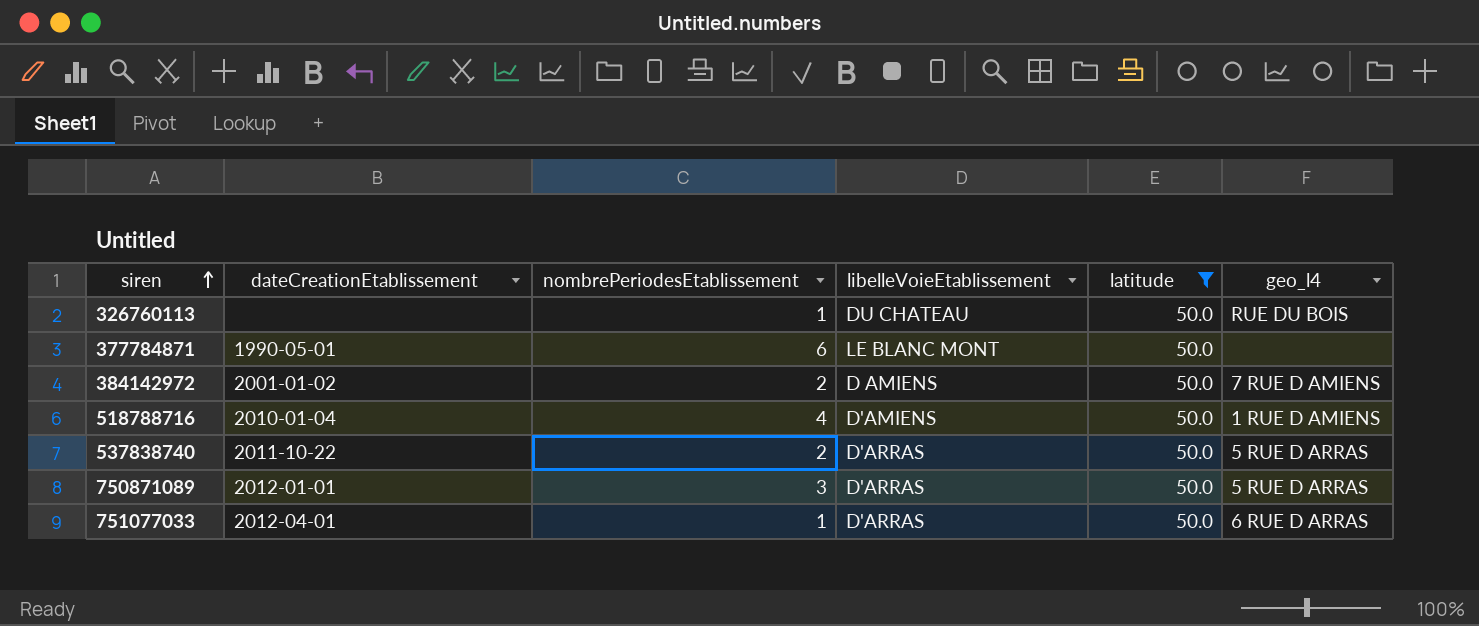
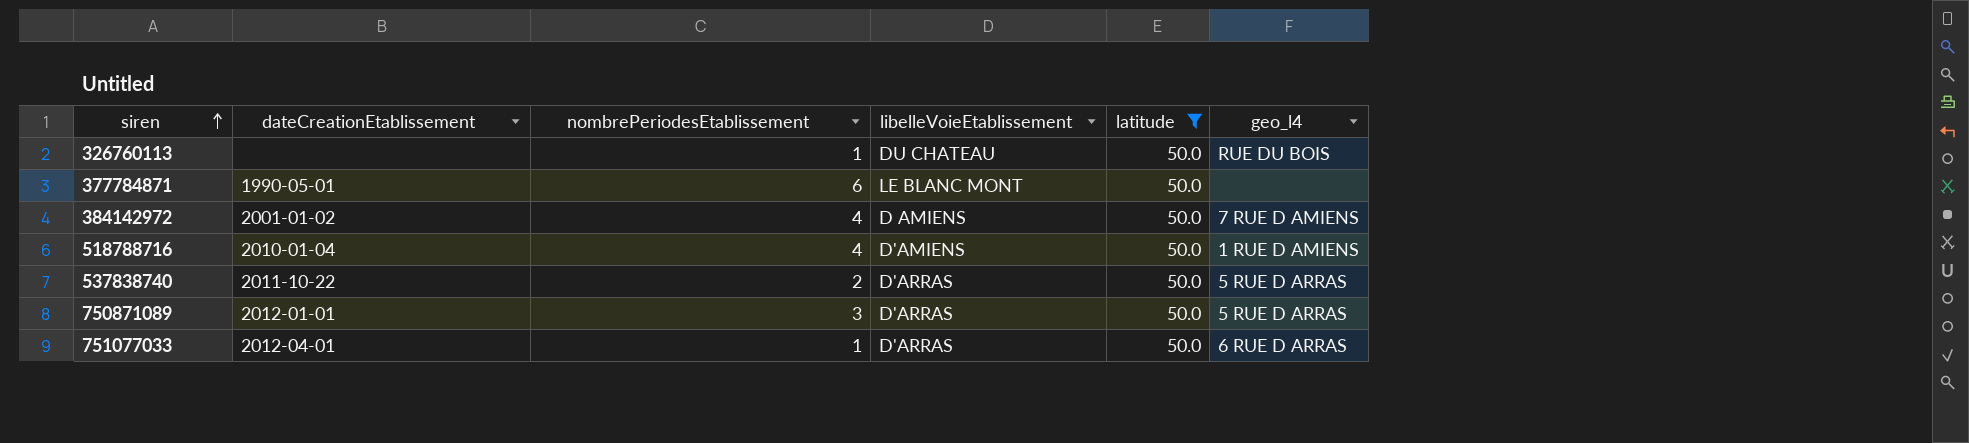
384142972 | nombrePeriodesEtablissement: 2 -> 4

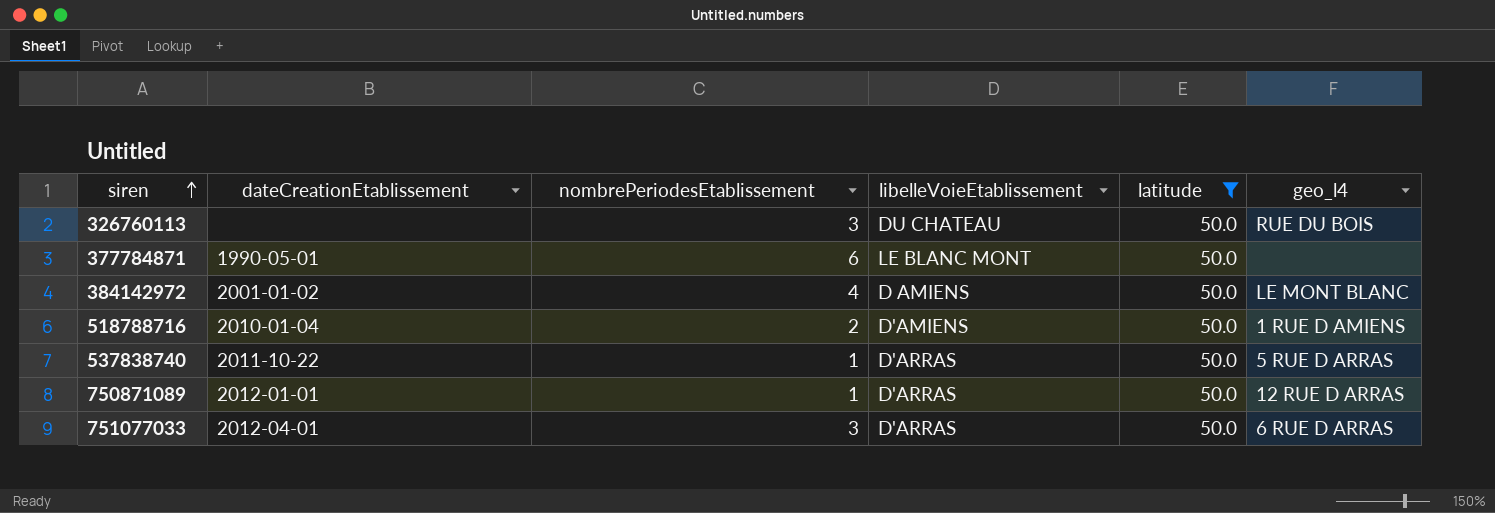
326760113 | nombrePeriodesEtablissement: 1 -> 3
384142972 | geo_l4: 7 RUE D AMIENS -> LE MONT BLANC
518788716 | nombrePeriodesEtablissement: 4 -> 2
537838740 | nombrePeriodesEtablissement: 2 -> 1
750871089 | nombrePeriodesEtablissement: 3 -> 1
750871089 | geo_l4: 5 RUE D ARRAS -> 12 RUE D ARRAS
751077033 | nombrePeriodesEtablissement: 1 -> 3

